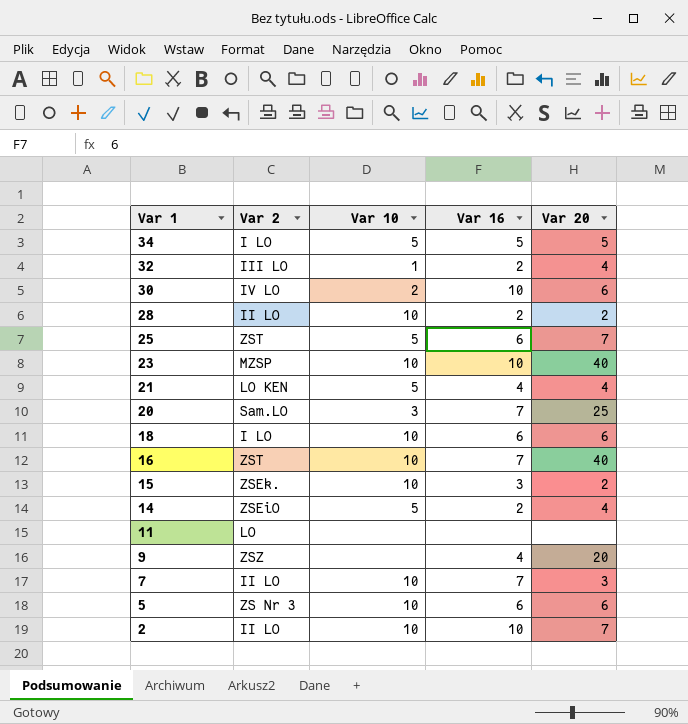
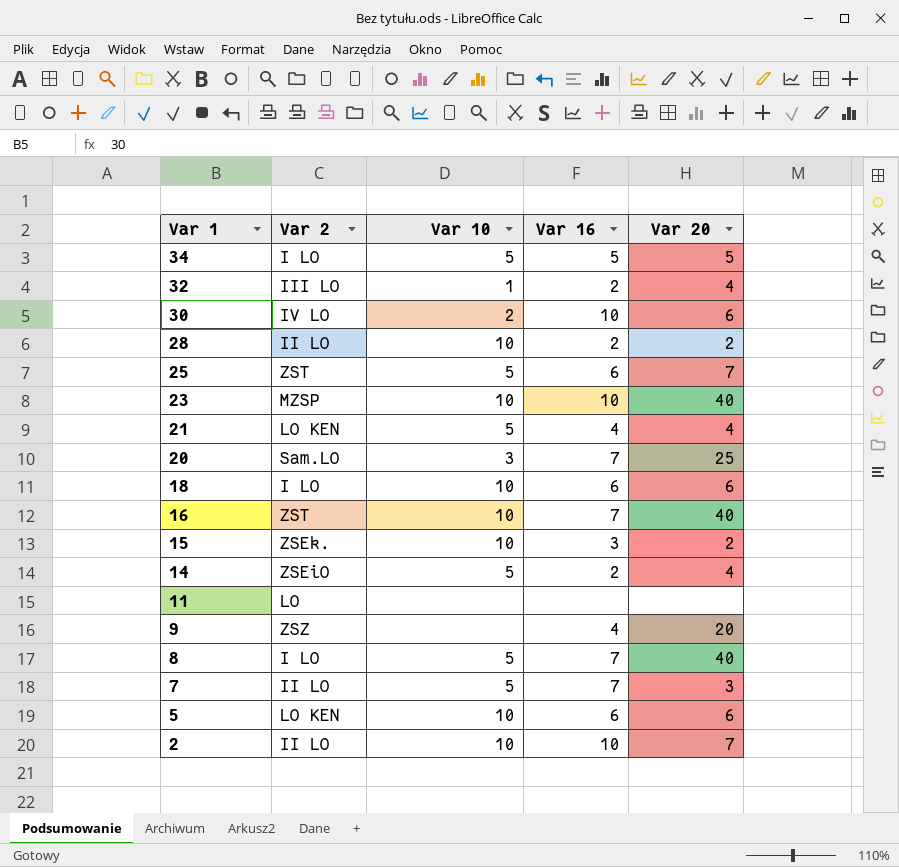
row 8: none -> I LO | 5 | 7 | 40
7 | Var 10: 10 -> 5
5 | Var 2: ZS Nr 3 -> LO KEN

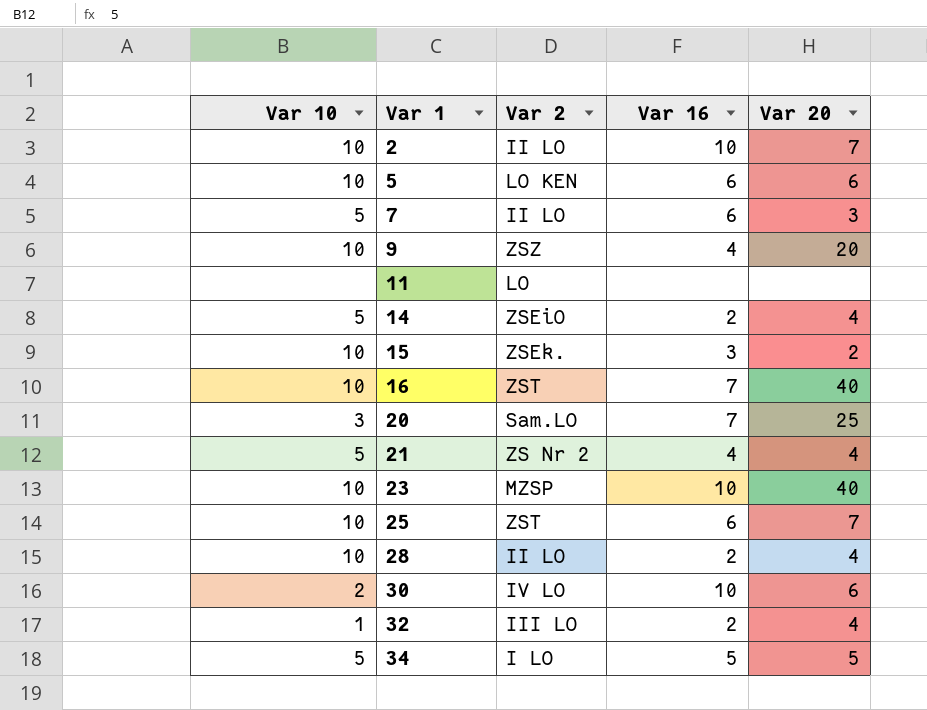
row order: Var 1 descending -> Var 1 ascending
column Var 10 | position: 3 -> 1
row 18: I LO | 10 | 6 | 6 -> none
row 8: I LO | 5 | 7 | 40 -> none
7 | Var 16: 7 -> 6
9 | Var 10: none -> 10
21 | Var 2: LO KEN -> ZS Nr 2
25 | Var 10: 5 -> 10
28 | Var 20: 2 -> 4

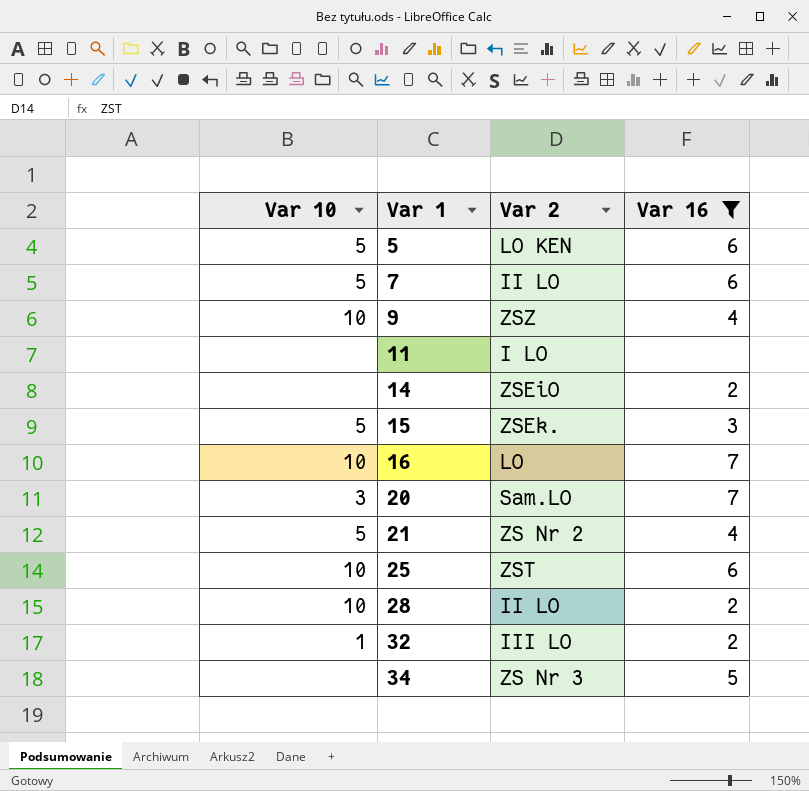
filter: none -> Var 16 != 10
column Var 20 | position: 5 -> none
5 | Var 10: 10 -> 5
11 | Var 2: LO -> I LO
14 | Var 10: 5 -> none
15 | Var 10: 10 -> 5
16 | Var 2: ZST -> LO
34 | Var 10: 5 -> none
34 | Var 2: I LO -> ZS Nr 3

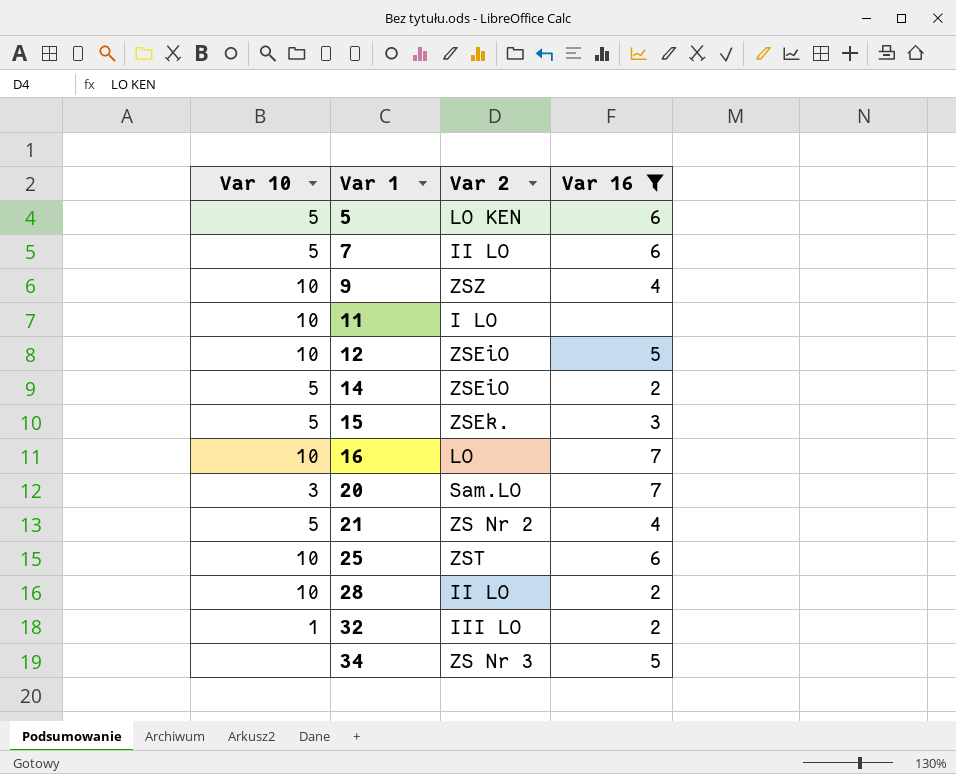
11 | Var 10: none -> 10
row 12: none -> 10 | ZSEiO | 5
14 | Var 10: none -> 5

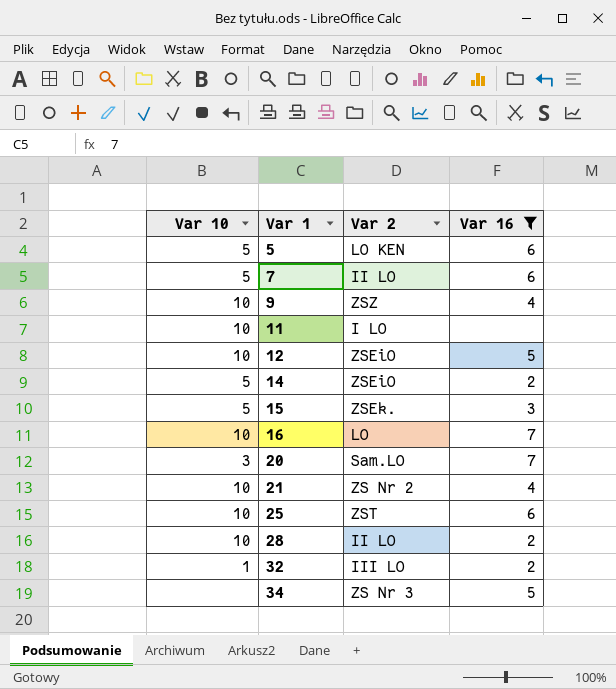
21 | Var 10: 5 -> 10

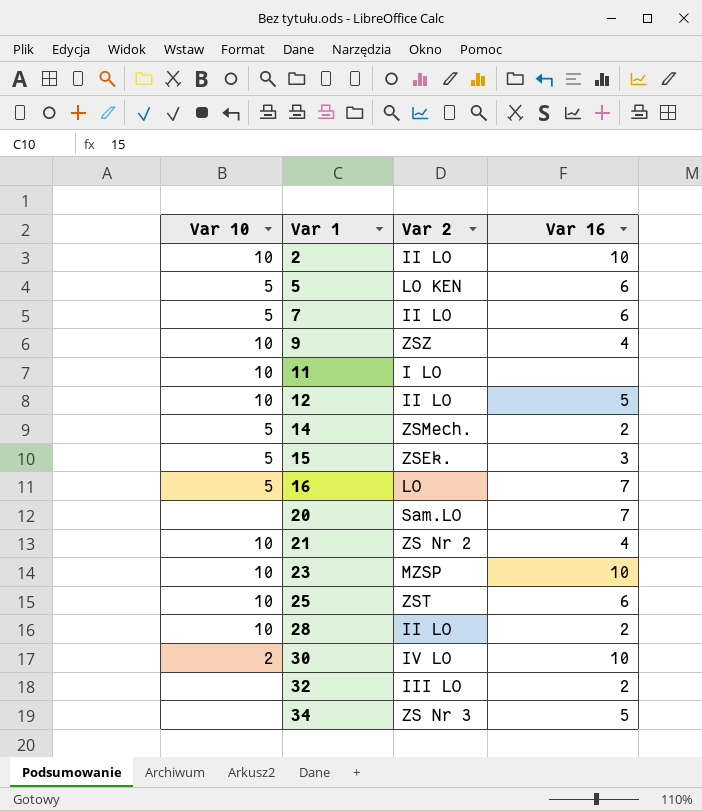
filter: Var 16 != 10 -> none
12 | Var 2: ZSEiO -> II LO
14 | Var 2: ZSEiO -> ZSMech.
16 | Var 10: 10 -> 5
20 | Var 10: 3 -> none
32 | Var 10: 1 -> none

